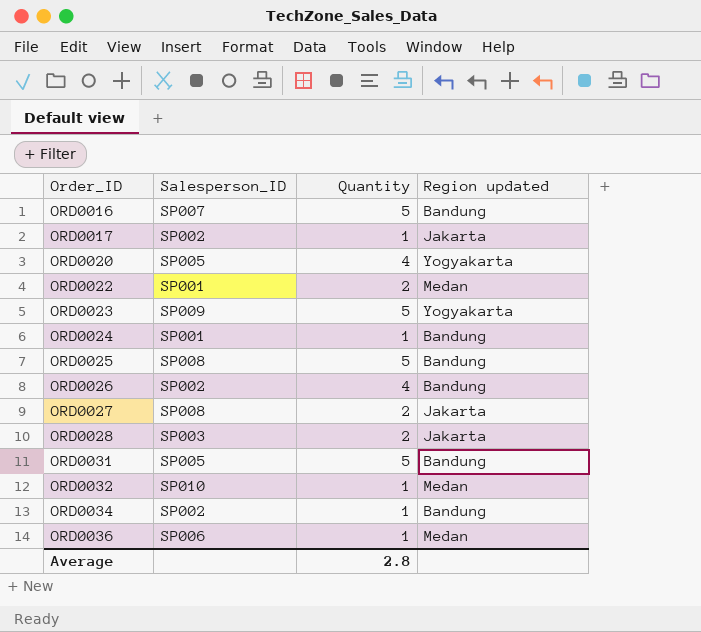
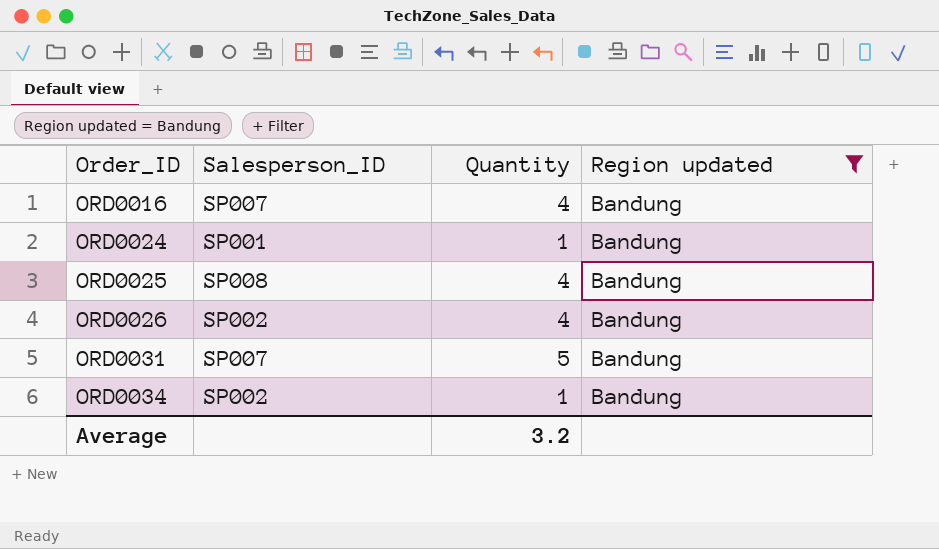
filter: none -> Region updated = Bandung
ORD0016 | Quantity: 5 -> 4
ORD0025 | Quantity: 5 -> 4
ORD0031 | Salesperson_ID: SP005 -> SP007
Average | Quantity: 2.8 -> 3.2

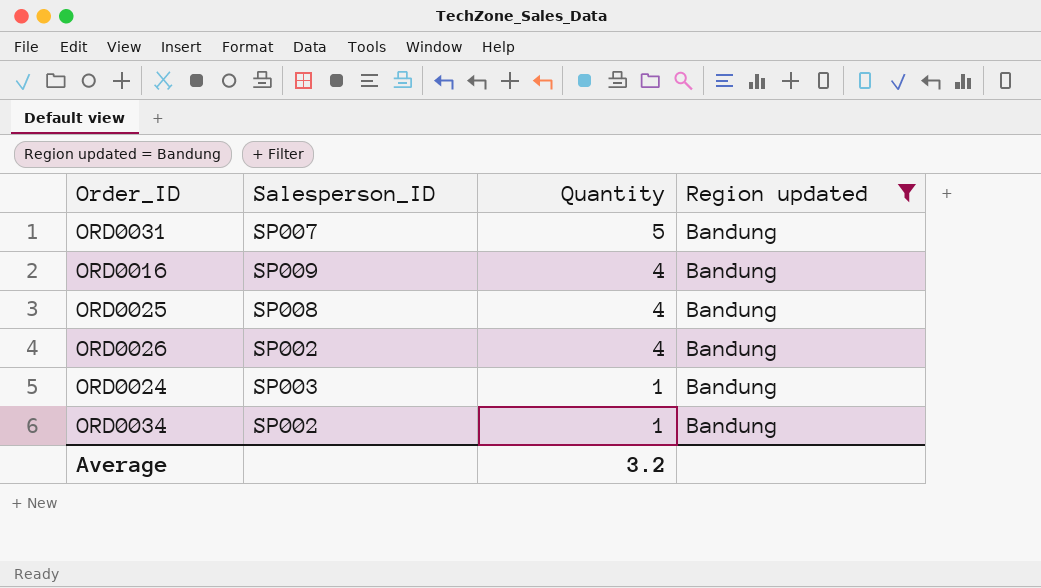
row order: Order_ID ascending -> Quantity descending
ORD0016 | Salesperson_ID: SP007 -> SP009
ORD0024 | Salesperson_ID: SP001 -> SP003

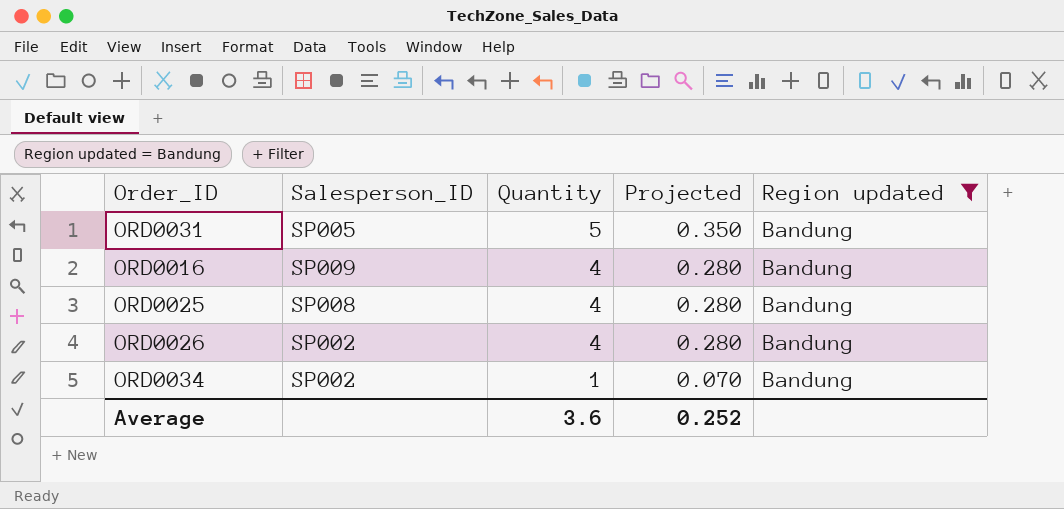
column Projected | formula: none -> [Quantity] * 0.07
row ORD0024: SP003 | 1 | Bandung -> none
ORD0031 | Salesperson_ID: SP007 -> SP005
Average | Quantity: 3.2 -> 3.6

